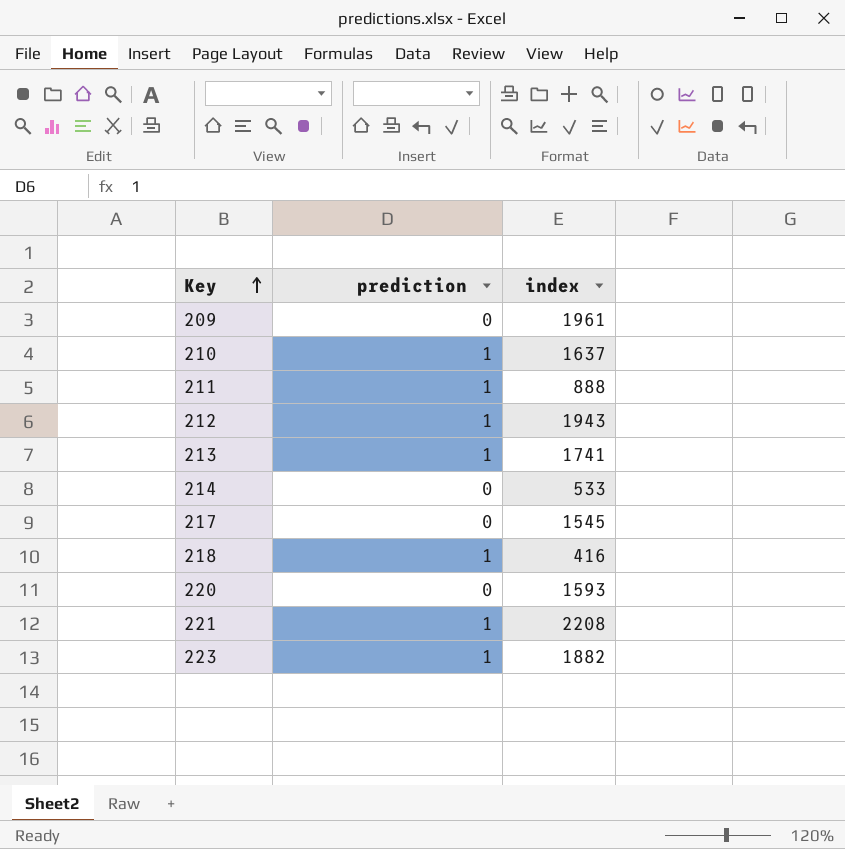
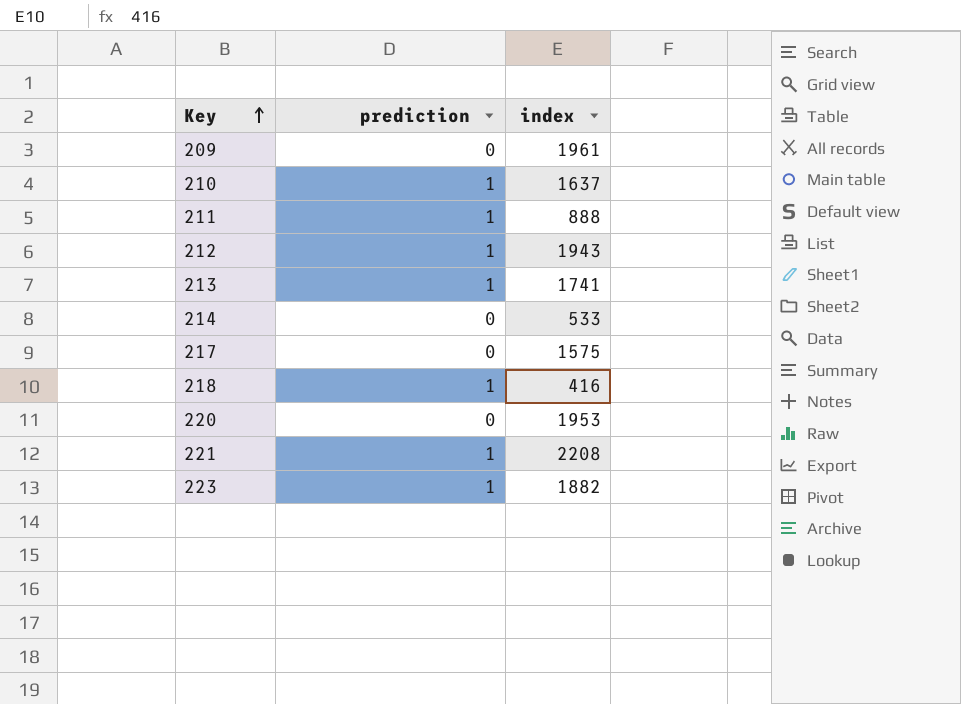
217 | index: 1545 -> 1575
220 | index: 1593 -> 1953

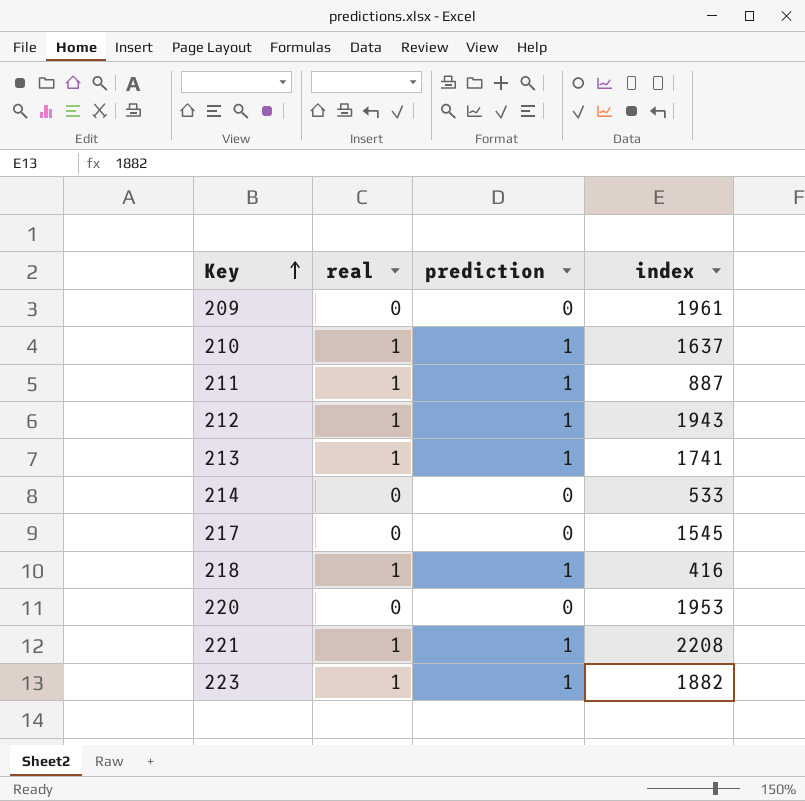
column real | position: none -> 2
211 | index: 888 -> 887
217 | index: 1575 -> 1545

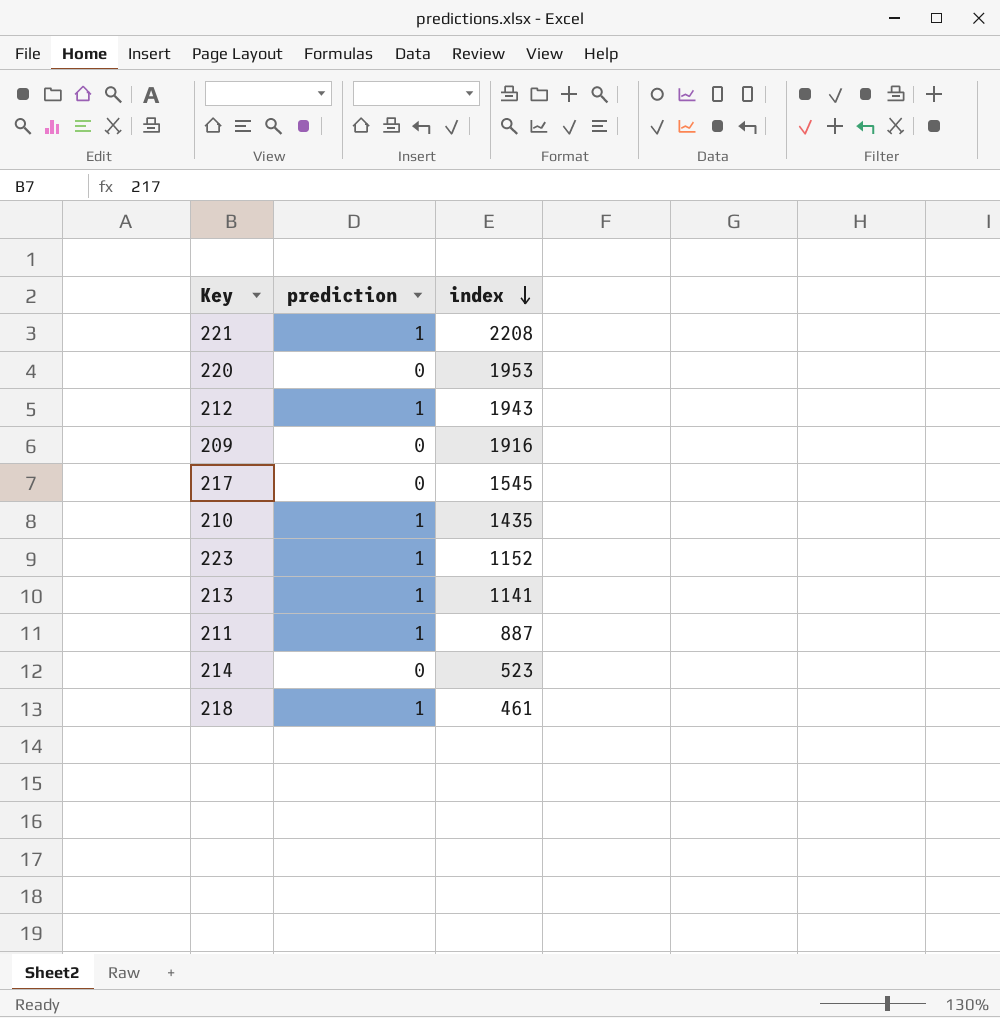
row order: Key ascending -> index descending
column real | position: 2 -> none
209 | index: 1961 -> 1916
210 | index: 1637 -> 1435
223 | index: 1882 -> 1152
213 | index: 1741 -> 1141
214 | index: 533 -> 523
218 | index: 416 -> 461

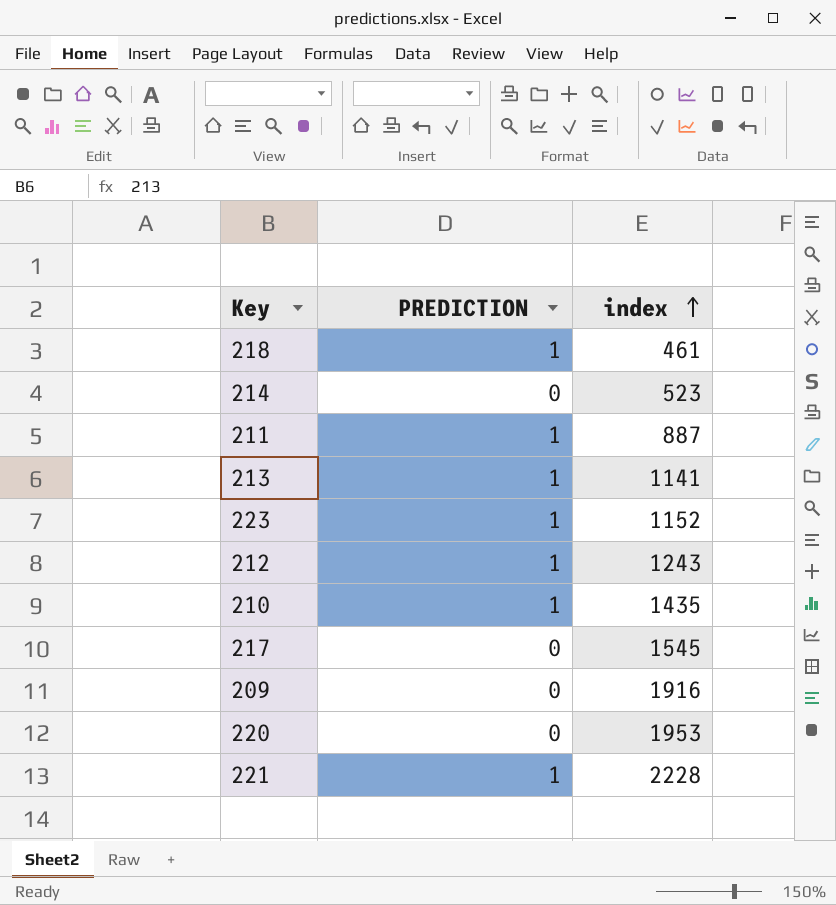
row order: index descending -> index ascending
column name: prediction -> PREDICTION
212 | index: 1943 -> 1243
221 | index: 2208 -> 2228

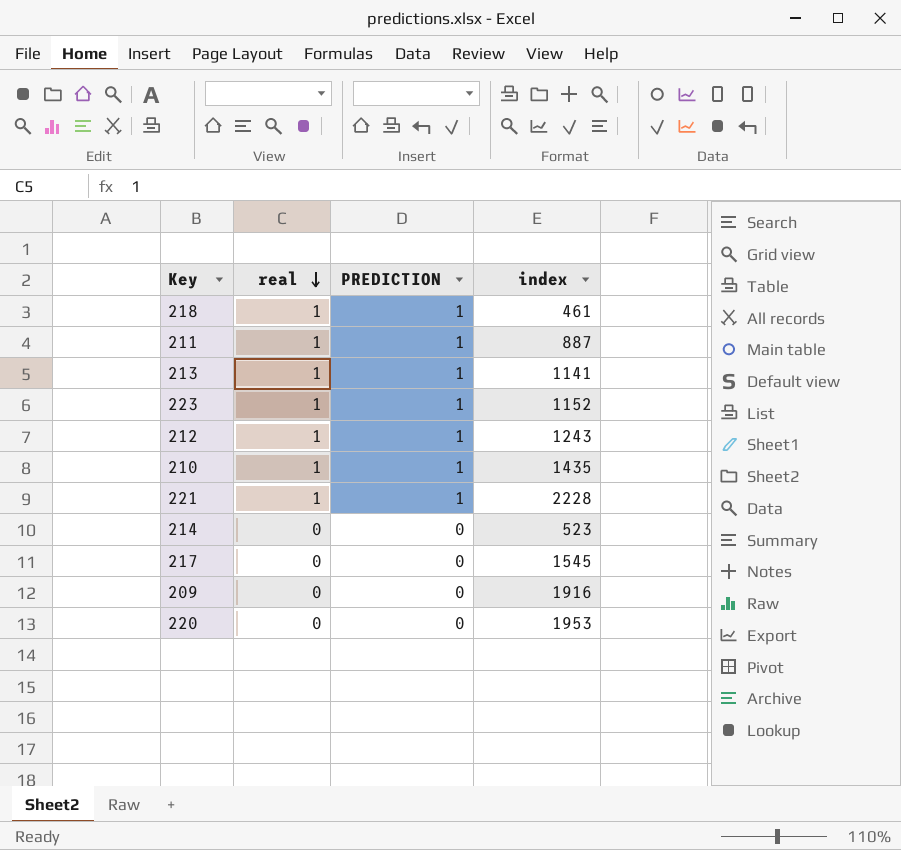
row order: index ascending -> real descending
column real | position: none -> 2

